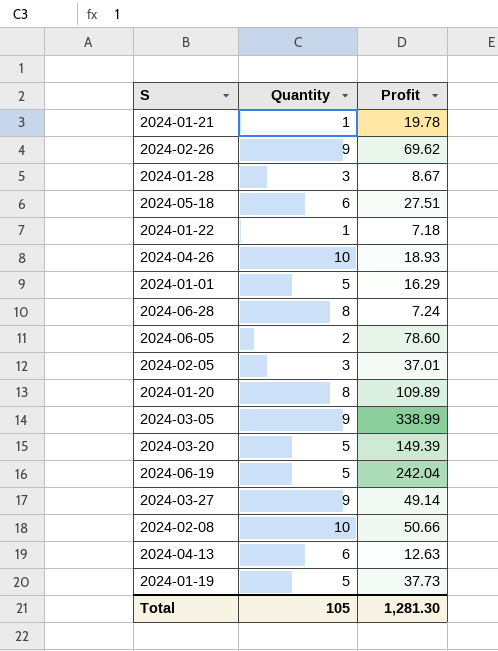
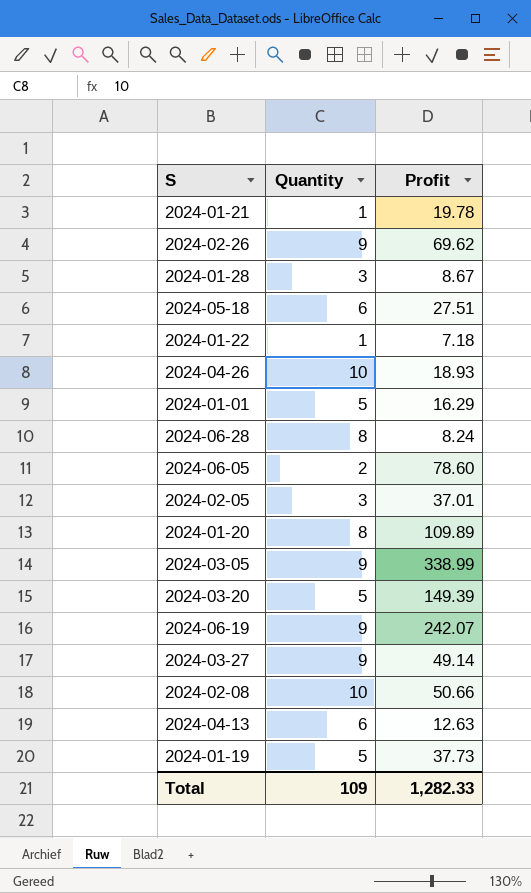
2024-06-28 | Profit: 7.24 -> 8.24
2024-06-19 | Quantity: 5 -> 9
2024-06-19 | Profit: 242.04 -> 242.07
Total | Quantity: 105 -> 109
Total | Profit: 1,281.30 -> 1,282.33

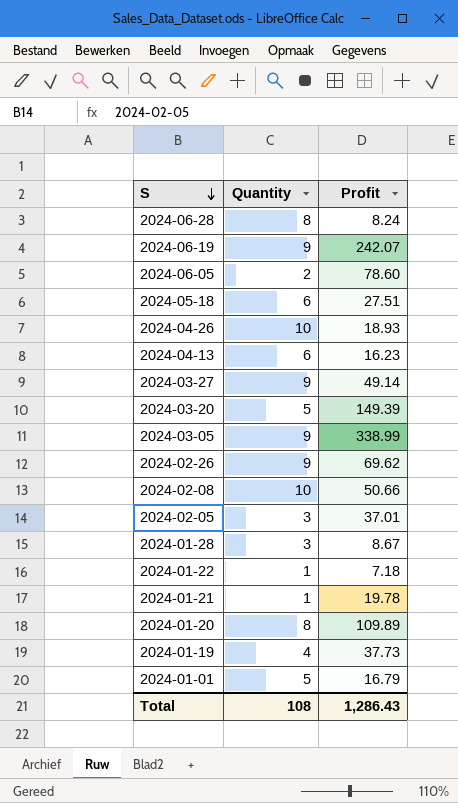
row order: none -> S descending
2024-04-13 | Profit: 12.63 -> 16.23
2024-01-19 | Quantity: 5 -> 4
2024-01-01 | Profit: 16.29 -> 16.79
Total | Quantity: 109 -> 108
Total | Profit: 1,282.33 -> 1,286.43

